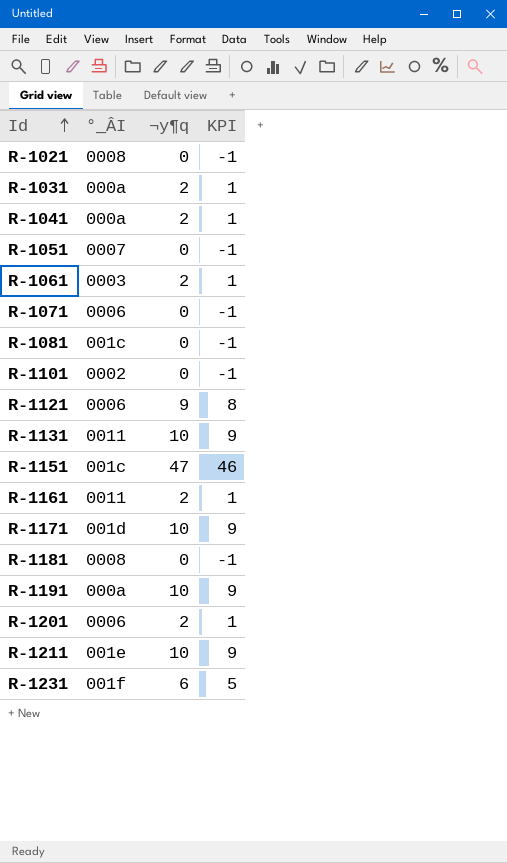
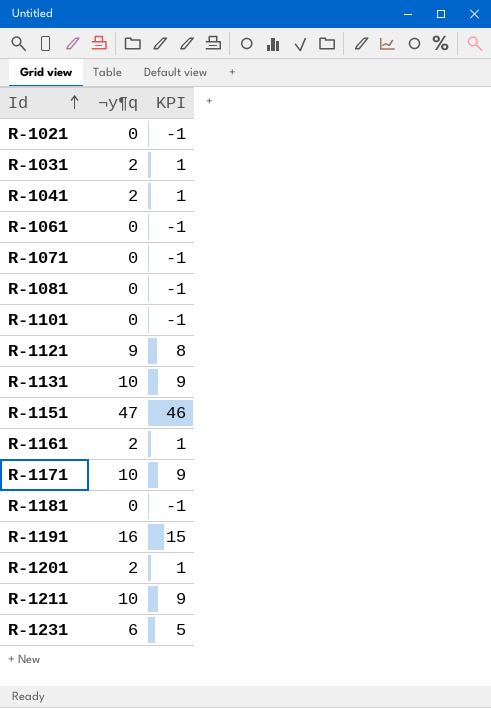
column °_ÂI | position: 2 -> none
row R-1051: 0007 | 0 | -1 -> none
R-1061 | ¬y¶q: 2 -> 0
R-1061 | KPI: 1 -> -1
R-1191 | ¬y¶q: 10 -> 16
R-1191 | KPI: 9 -> 15

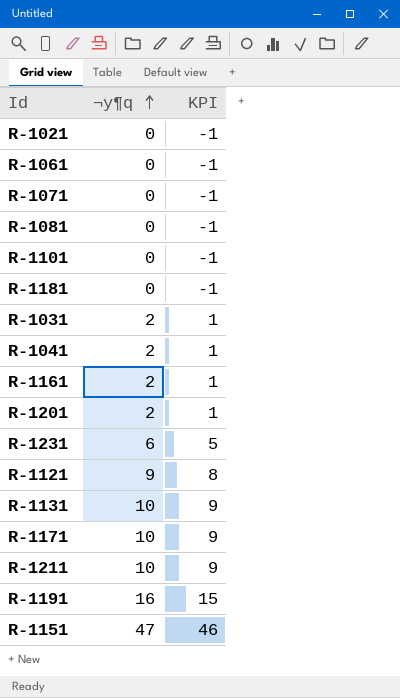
row order: Id ascending -> ¬y¶q ascending

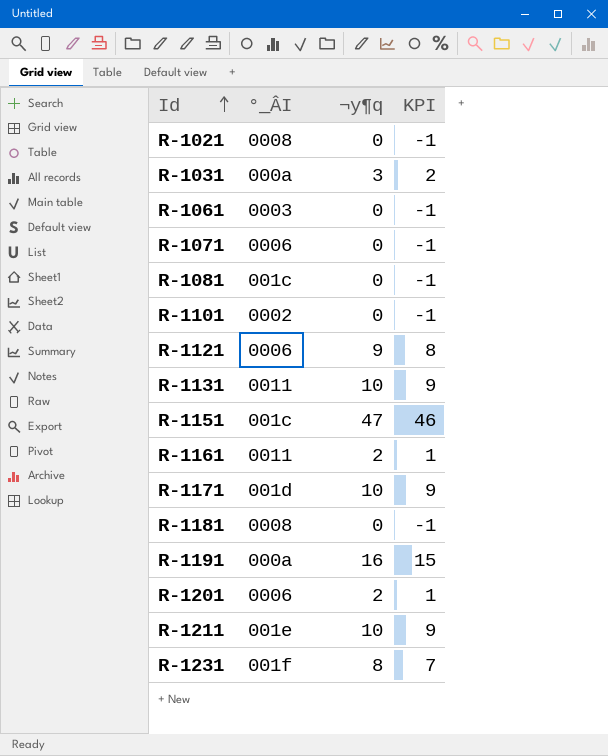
row order: ¬y¶q ascending -> Id ascending
column °_ÂI | position: none -> 2
row R-1041: 2 | 1 -> none
R-1031 | ¬y¶q: 2 -> 3
R-1031 | KPI: 1 -> 2
R-1231 | ¬y¶q: 6 -> 8
R-1231 | KPI: 5 -> 7

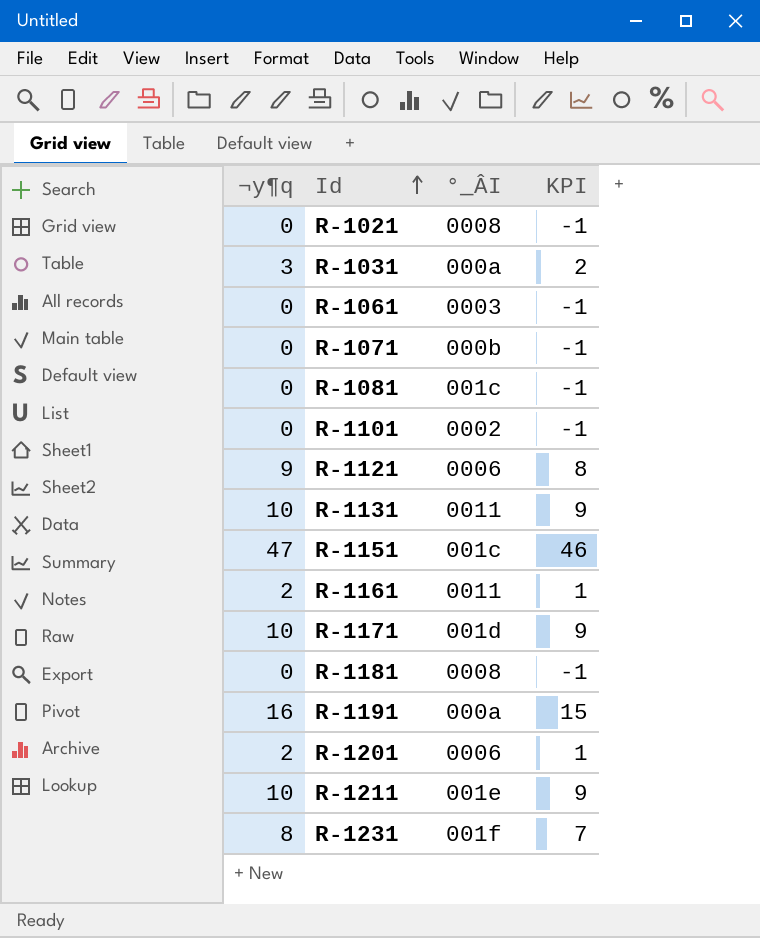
column ¬y¶q | position: 3 -> 1
R-1071 | °_ÂI: 0006 -> 000b

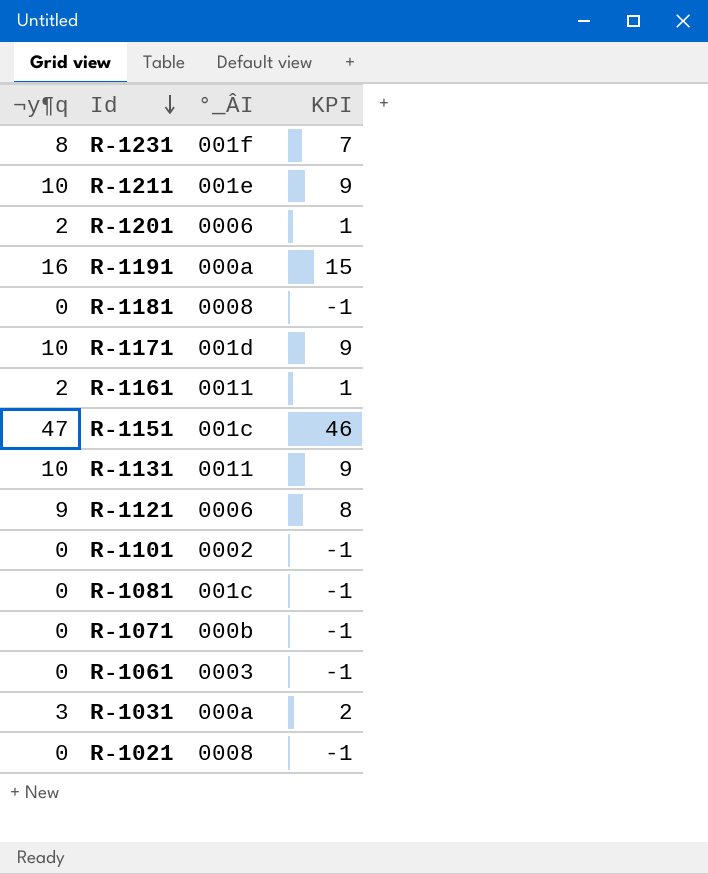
row order: Id ascending -> Id descending

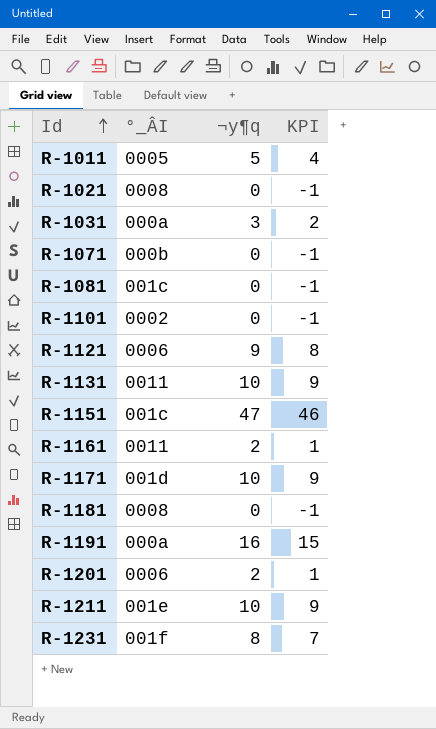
row order: Id descending -> Id ascending
column ¬y¶q | position: 1 -> 3
row R-1061: 0 | 0003 | -1 -> none
row R-1011: none -> 0005 | 5 | 4

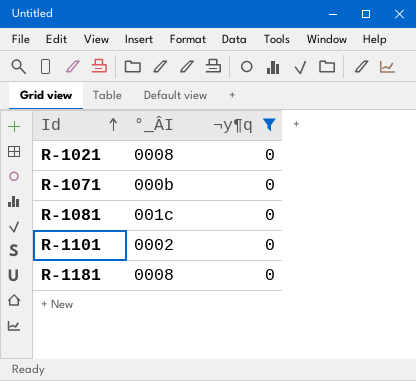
filter: none -> ¬y¶q = 0
column KPI | formula: [¬y¶q] - 1 -> none

